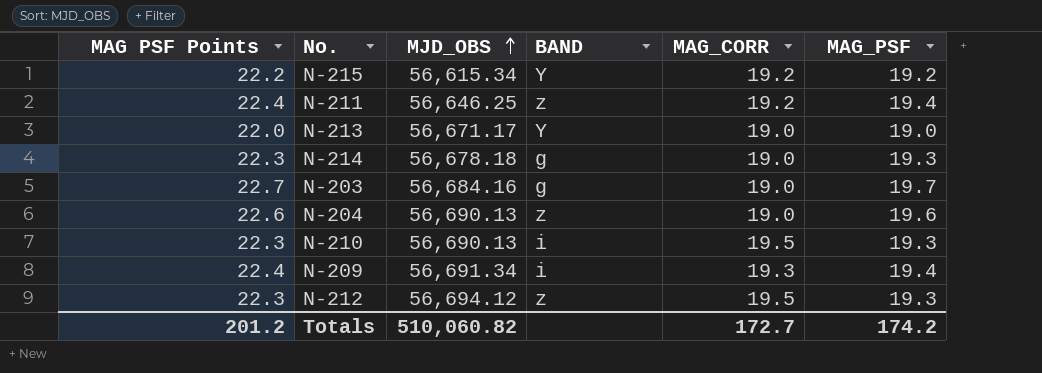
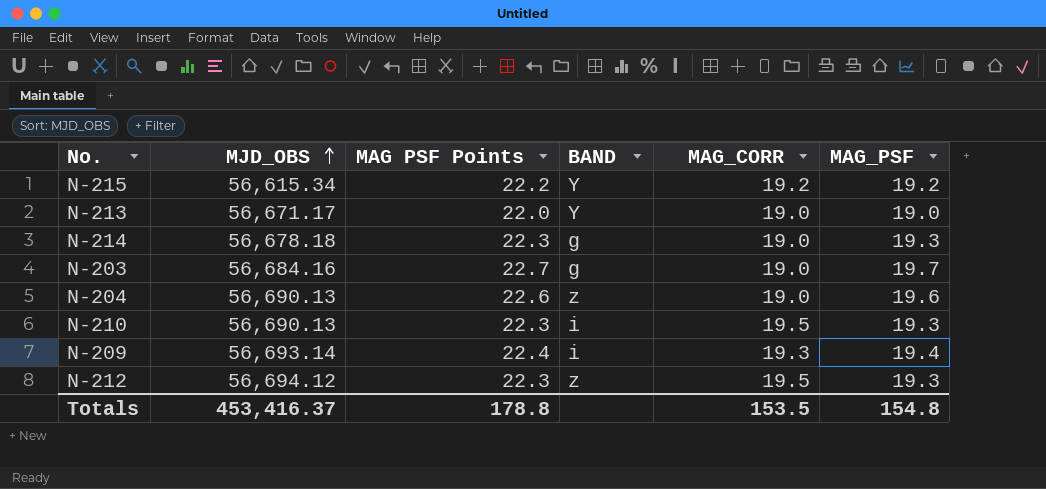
column MAG PSF Points | position: 1 -> 3
row N-211: 22.4 | 56,646.25 | z | 19.2 | 19.4 -> none
N-209 | MJD_OBS: 56,691.34 -> 56,693.14
Totals | MJD_OBS: 510,060.82 -> 453,416.37
Totals | MAG PSF Points: 201.2 -> 178.8
Totals | MAG_CORR: 172.7 -> 153.5
Totals | MAG_PSF: 174.2 -> 154.8

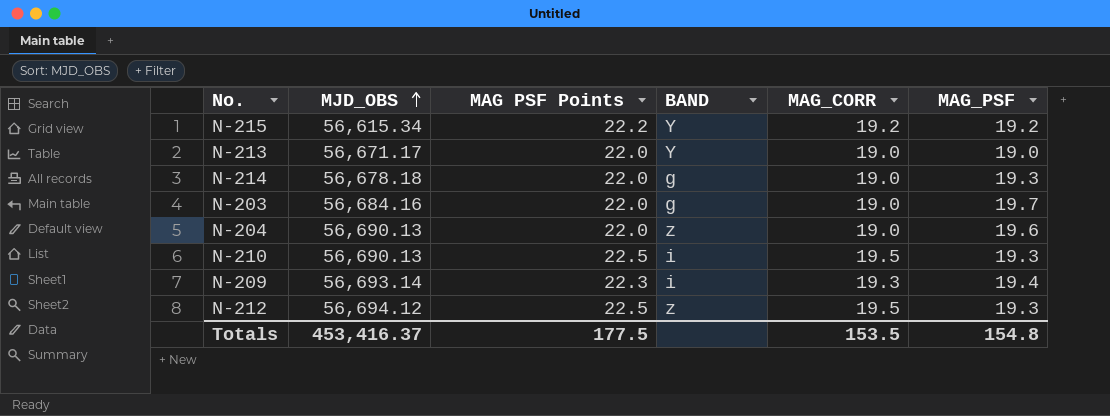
column MAG PSF Points | formula: [MAG_PSF] + 3 -> [MAG_CORR] + 3
Totals | MAG PSF Points: 178.8 -> 177.5

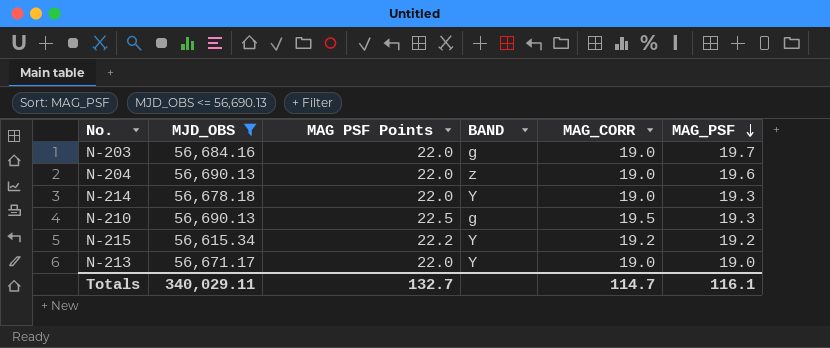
filter: none -> MJD_OBS <= 56,690.13
row order: MJD_OBS ascending -> MAG_PSF descending
N-214 | BAND: g -> Y
N-210 | BAND: i -> g
Totals | MJD_OBS: 453,416.37 -> 340,029.11
Totals | MAG PSF Points: 177.5 -> 132.7
Totals | MAG_CORR: 153.5 -> 114.7
Totals | MAG_PSF: 154.8 -> 116.1

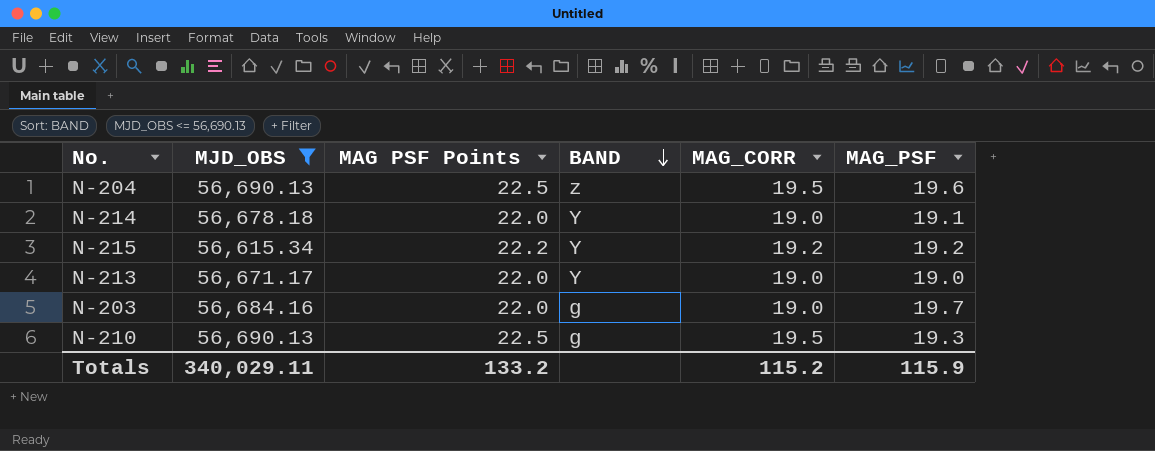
row order: MAG_PSF descending -> BAND descending
N-204 | MAG PSF Points: 22.0 -> 22.5
N-204 | MAG_CORR: 19.0 -> 19.5
N-214 | MAG_PSF: 19.3 -> 19.1
Totals | MAG PSF Points: 132.7 -> 133.2
Totals | MAG_CORR: 114.7 -> 115.2
Totals | MAG_PSF: 116.1 -> 115.9

